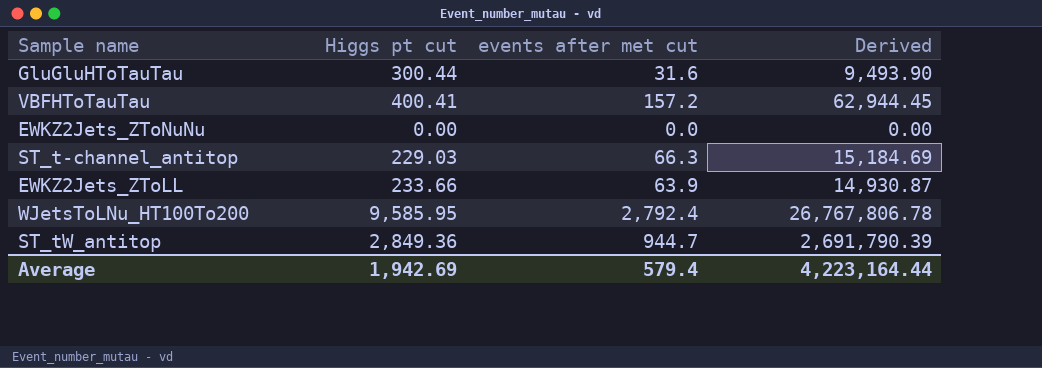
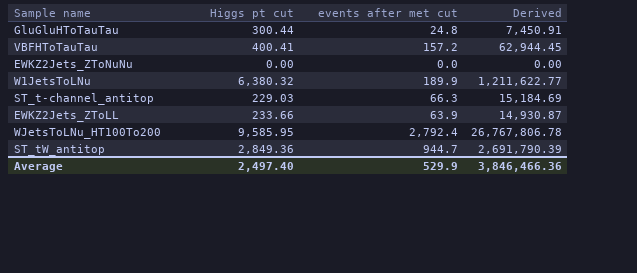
GluGluHToTauTau | events after met cut: 31.6 -> 24.8
GluGluHToTauTau | Derived: 9,493.90 -> 7,450.91
row W1JetsToLNu: none -> 6,380.32 | 189.9 | 1,211,622.77
Average | Higgs pt cut: 1,942.69 -> 2,497.40
Average | events after met cut: 579.4 -> 529.9
Average | Derived: 4,223,164.44 -> 3,846,466.36

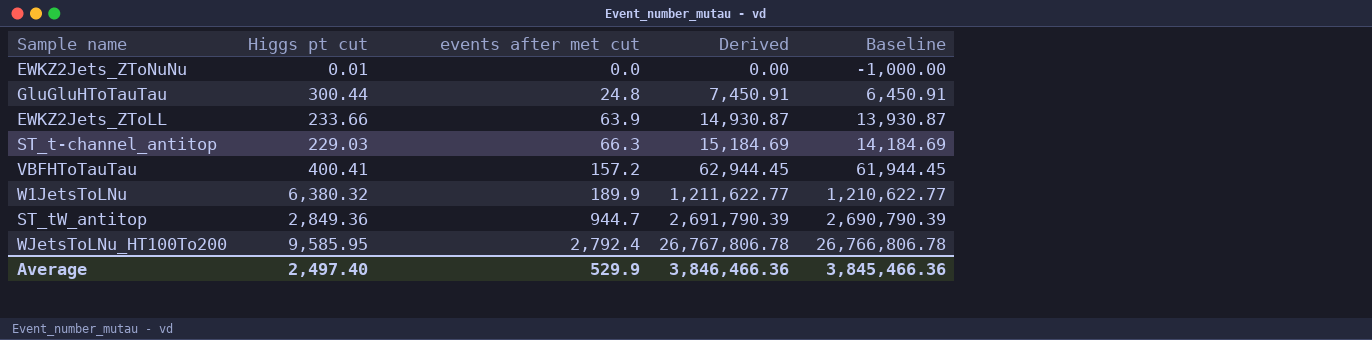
row order: none -> events after met cut ascending
column Baseline | formula: none -> [Derived] - 1000
EWKZ2Jets_ZToNuNu | Higgs pt cut: 0.00 -> 0.01

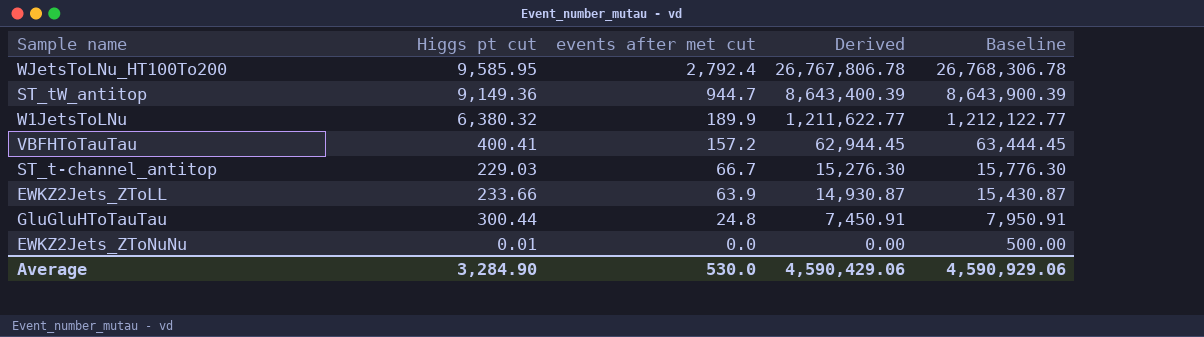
row order: events after met cut ascending -> events after met cut descending
column Baseline | formula: [Derived] - 1000 -> [Derived] + 500
ST_tW_antitop | Higgs pt cut: 2,849.36 -> 9,149.36
ST_tW_antitop | Derived: 2,691,790.39 -> 8,643,400.39
ST_t-channel_antitop | events after met cut: 66.3 -> 66.7
ST_t-channel_antitop | Derived: 15,184.69 -> 15,276.30
Average | Higgs pt cut: 2,497.40 -> 3,284.90
Average | events after met cut: 529.9 -> 530.0
Average | Derived: 3,846,466.36 -> 4,590,429.06
Average | Baseline: 3,845,466.36 -> 4,590,929.06

